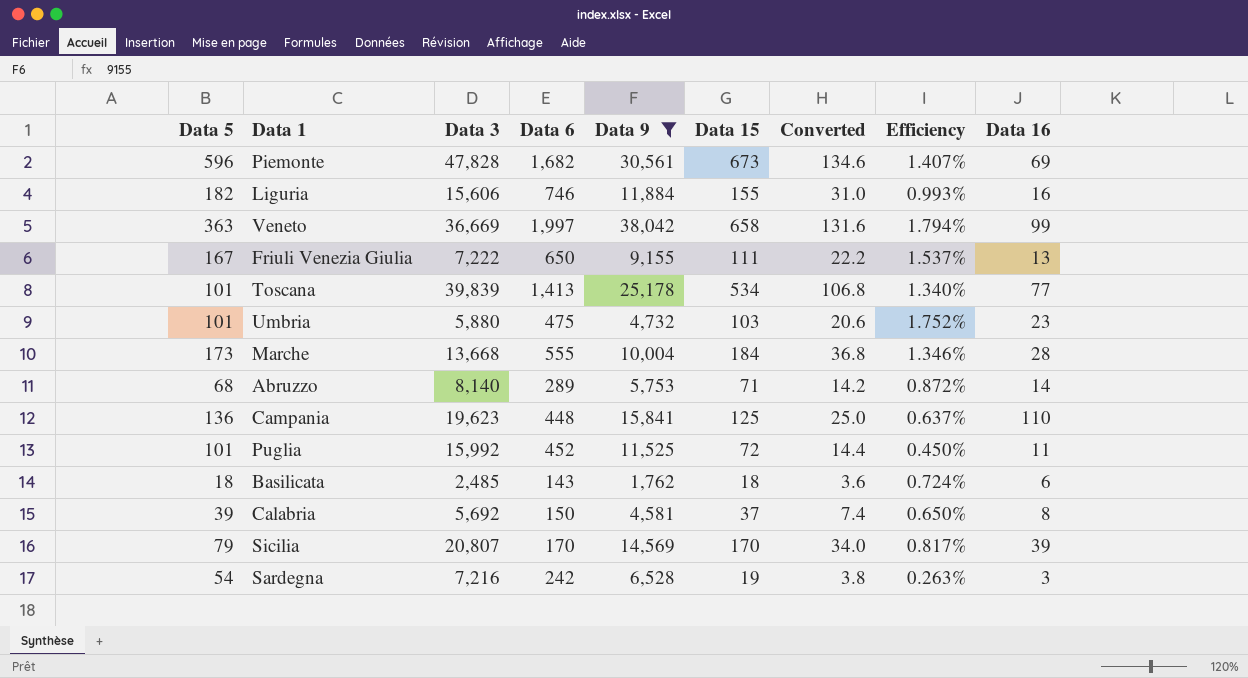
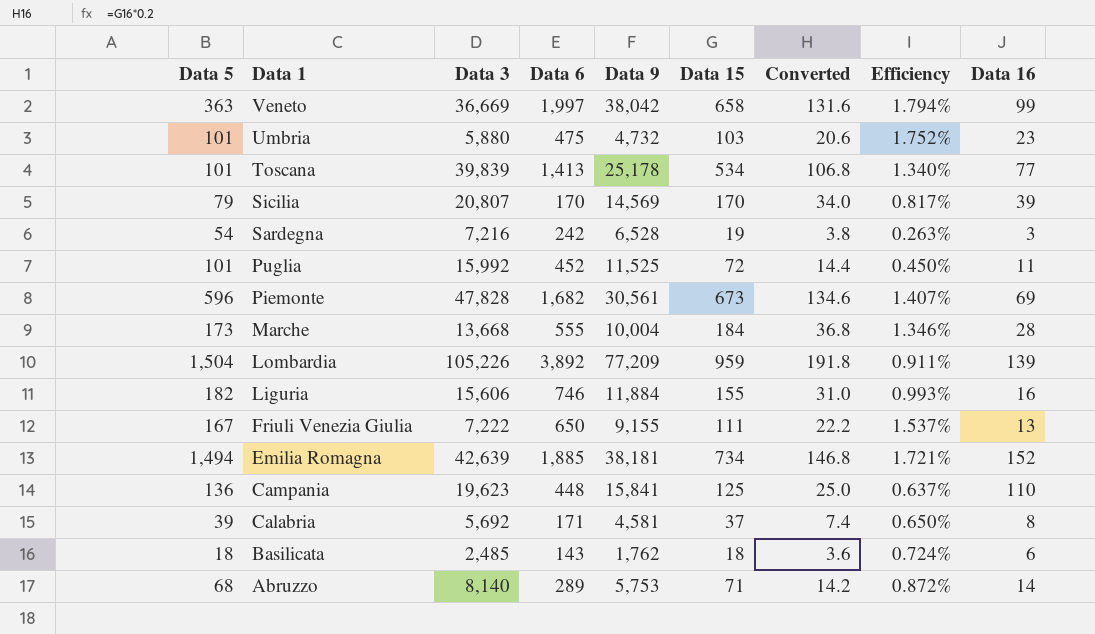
filter: Data 9 <= 38,042 -> none
row order: none -> Data 1 descending
Calabria | Data 6: 150 -> 171

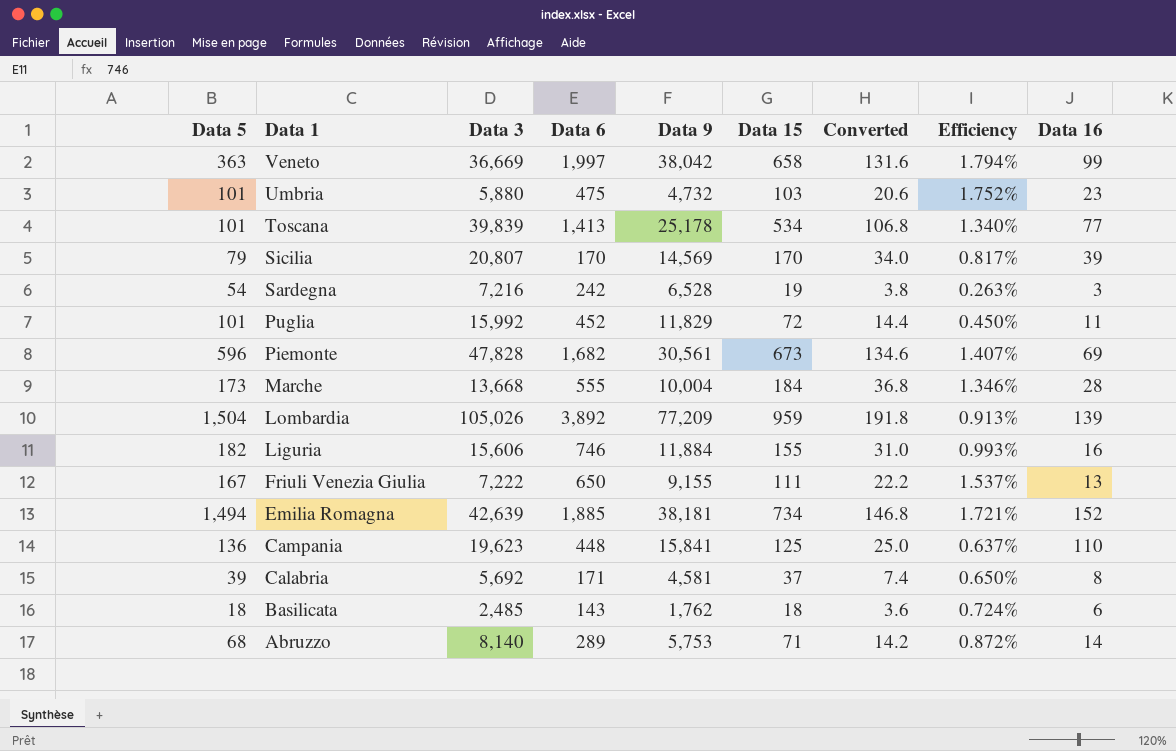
Puglia | Data 9: 11,525 -> 11,829
Lombardia | Data 3: 105,226 -> 105,026
Lombardia | Efficiency: 0.911% -> 0.913%

